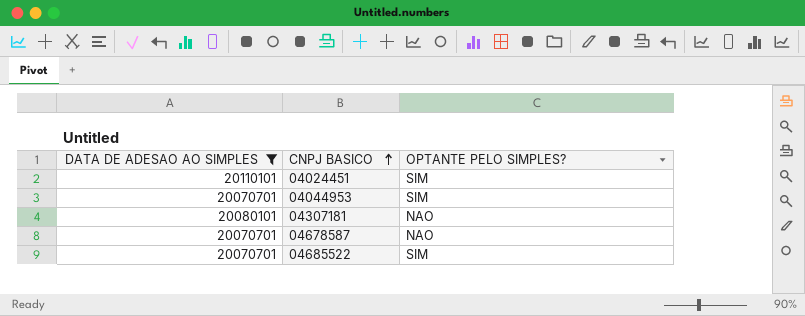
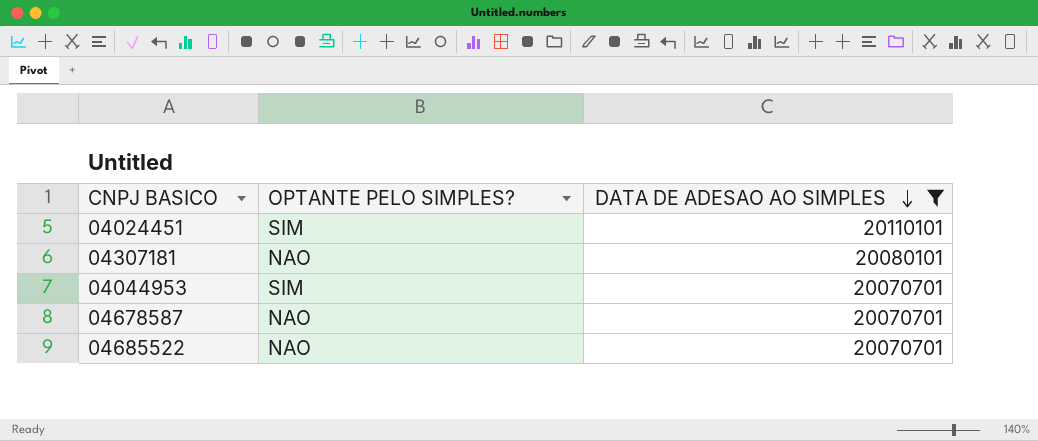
row order: CNPJ BASICO ascending -> DATA DE ADESAO AO SIMPLES descending
column DATA DE ADESAO AO SIMPLES | position: 1 -> 3
04685522 | OPTANTE PELO SIMPLES?: SIM -> NAO

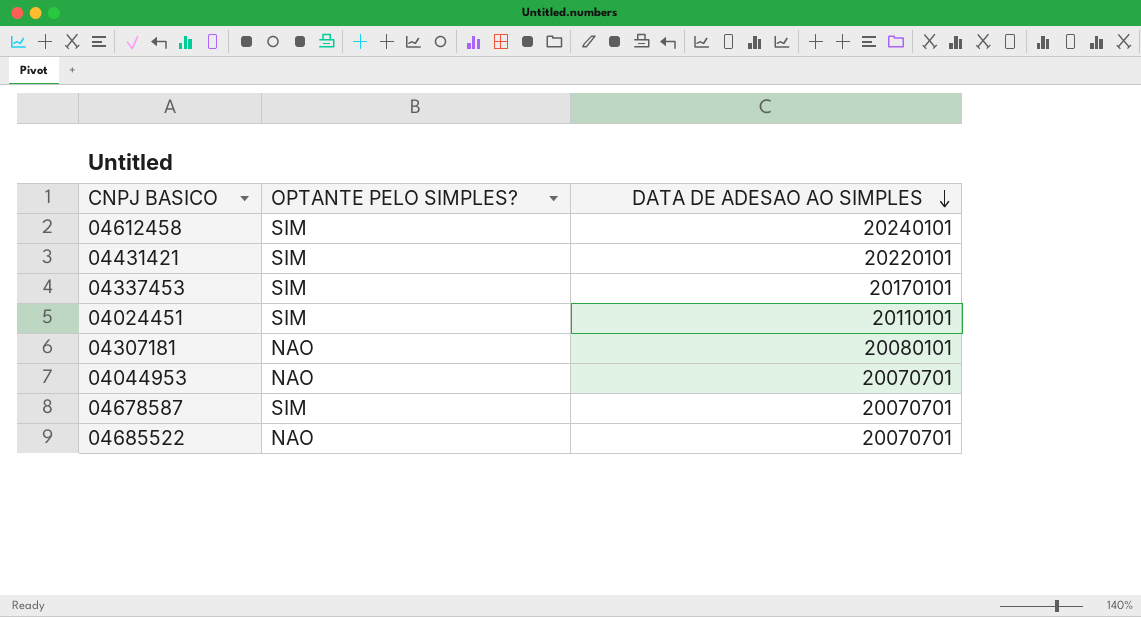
filter: DATA DE ADESAO AO SIMPLES <= 20110101 -> none
04044953 | OPTANTE PELO SIMPLES?: SIM -> NAO
04678587 | OPTANTE PELO SIMPLES?: NAO -> SIM

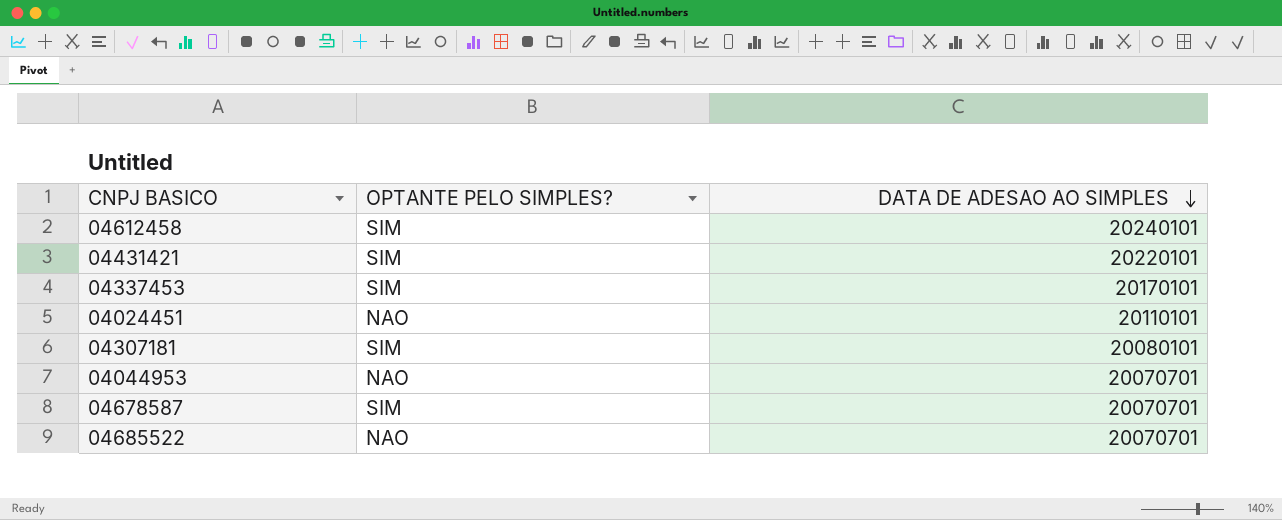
04024451 | OPTANTE PELO SIMPLES?: SIM -> NAO
04307181 | OPTANTE PELO SIMPLES?: NAO -> SIM

